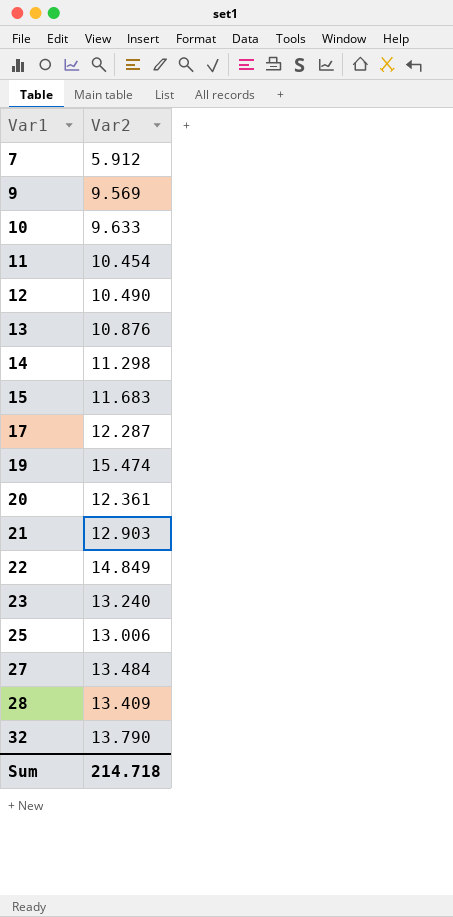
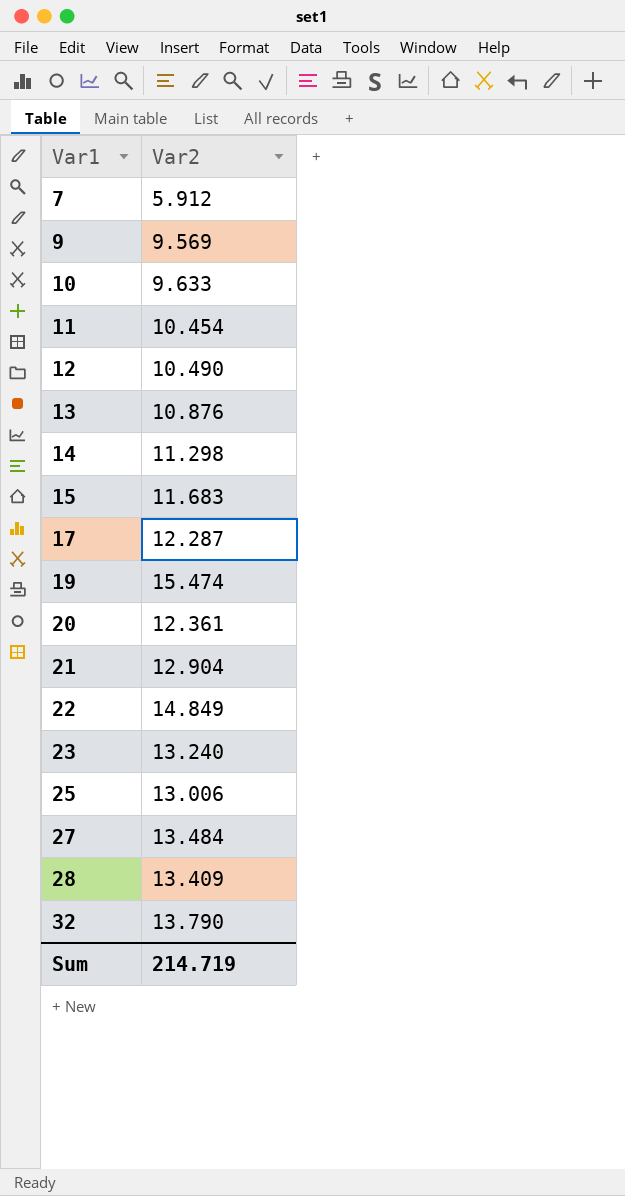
21 | Var2: 12.903 -> 12.904
Sum | Var2: 214.718 -> 214.719

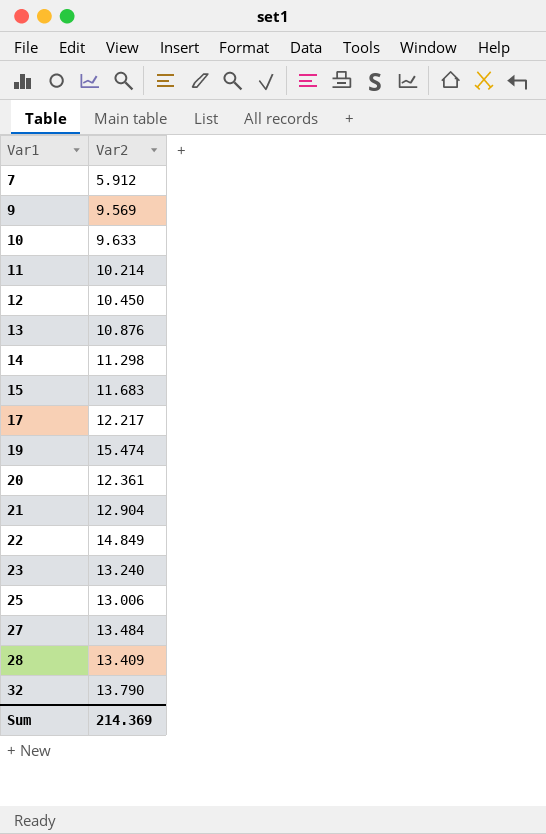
11 | Var2: 10.454 -> 10.214
12 | Var2: 10.490 -> 10.450
17 | Var2: 12.287 -> 12.217
Sum | Var2: 214.719 -> 214.369

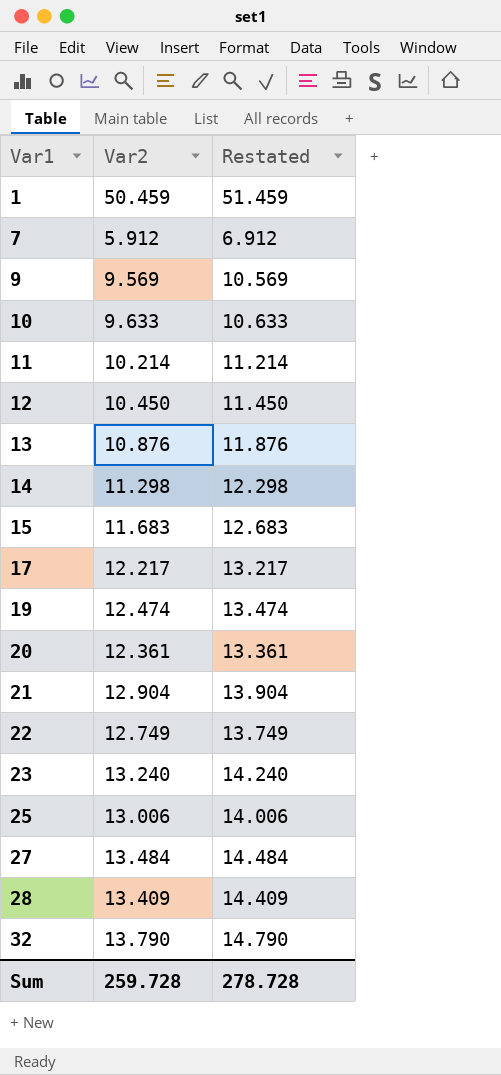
column Restated | formula: none -> [Var2] + 1
row 1: none -> 50.459 | 51.459
19 | Var2: 15.474 -> 12.474
22 | Var2: 14.849 -> 12.749
Sum | Var2: 214.369 -> 259.728

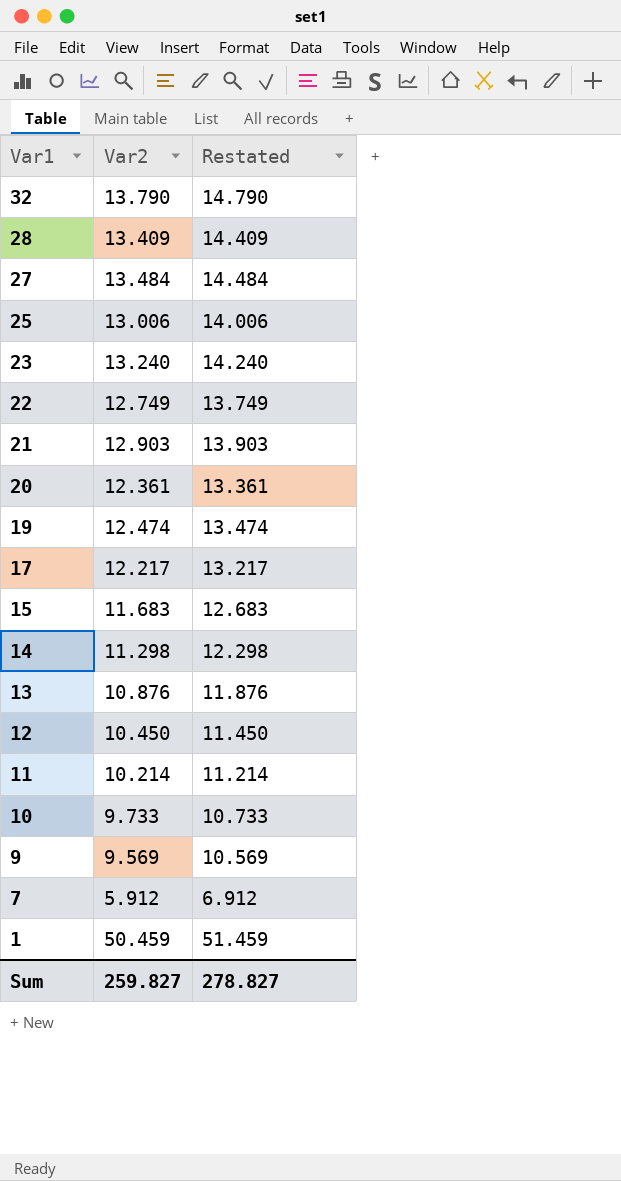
row order: Var1 ascending -> Var1 descending
21 | Var2: 12.904 -> 12.903
21 | Restated: 13.904 -> 13.903
10 | Var2: 9.633 -> 9.733
10 | Restated: 10.633 -> 10.733
Sum | Var2: 259.728 -> 259.827
Sum | Restated: 278.728 -> 278.827

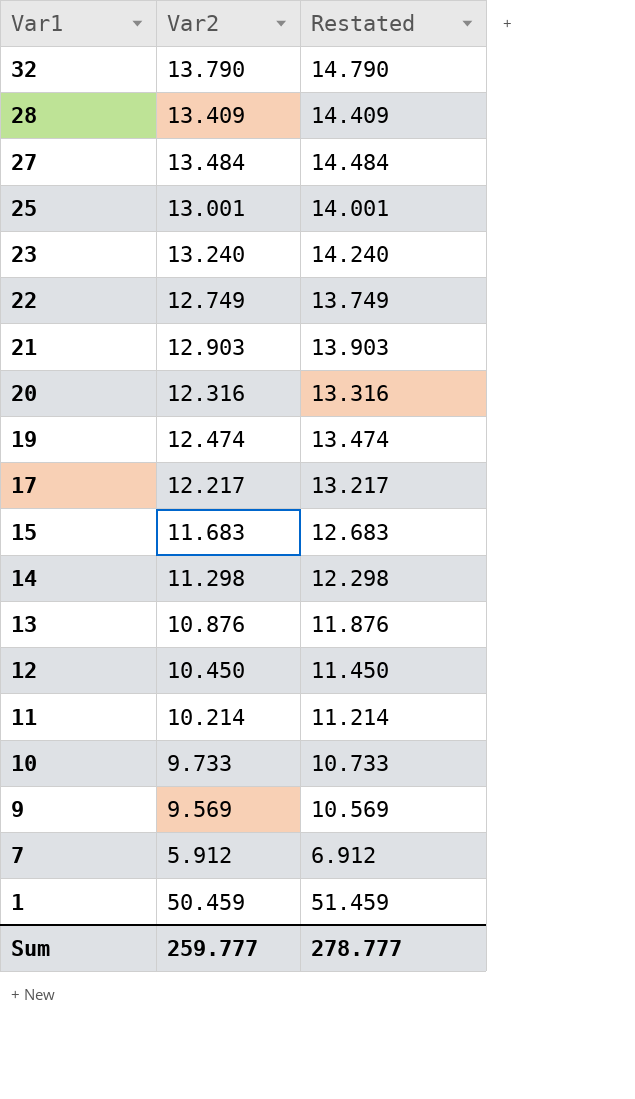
25 | Var2: 13.006 -> 13.001
25 | Restated: 14.006 -> 14.001
20 | Var2: 12.361 -> 12.316
20 | Restated: 13.361 -> 13.316
Sum | Var2: 259.827 -> 259.777
Sum | Restated: 278.827 -> 278.777

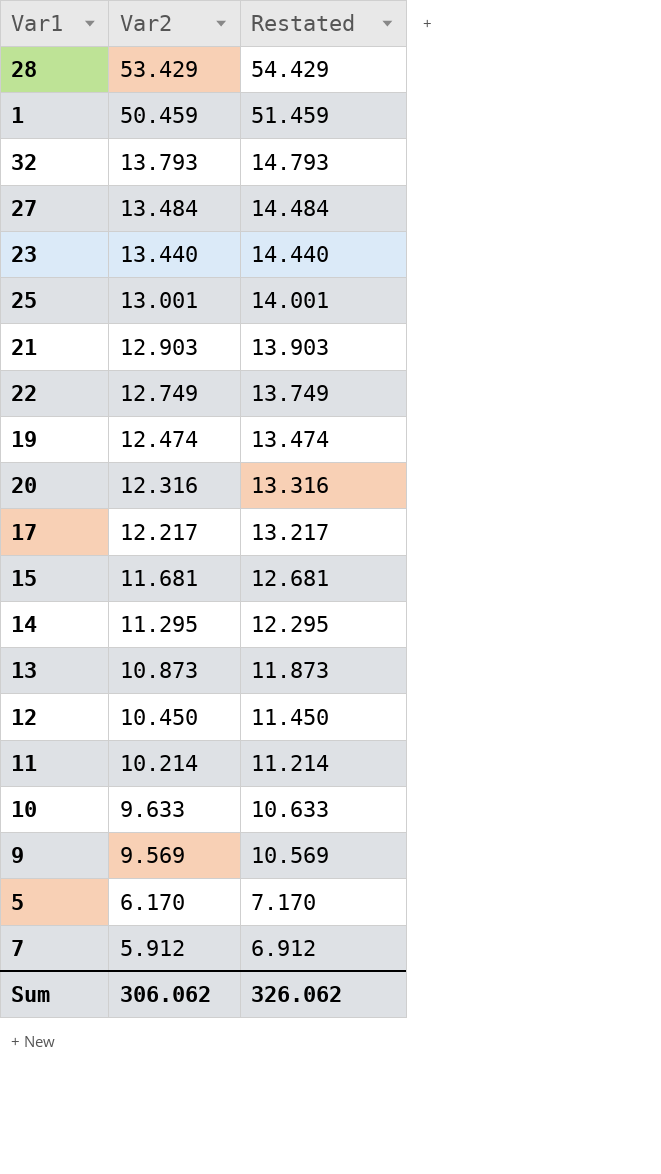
row order: Var1 descending -> Var2 descending
28 | Var2: 13.409 -> 53.429
28 | Restated: 14.409 -> 54.429
32 | Var2: 13.790 -> 13.793
32 | Restated: 14.790 -> 14.793
23 | Var2: 13.240 -> 13.440
23 | Restated: 14.240 -> 14.440
15 | Var2: 11.683 -> 11.681
15 | Restated: 12.683 -> 12.681
14 | Var2: 11.298 -> 11.295
14 | Restated: 12.298 -> 12.295
13 | Var2: 10.876 -> 10.873
13 | Restated: 11.876 -> 11.873
10 | Var2: 9.733 -> 9.633
10 | Restated: 10.733 -> 10.633
row 5: none -> 6.170 | 7.170
Sum | Var2: 259.777 -> 306.062
Sum | Restated: 278.777 -> 326.062

